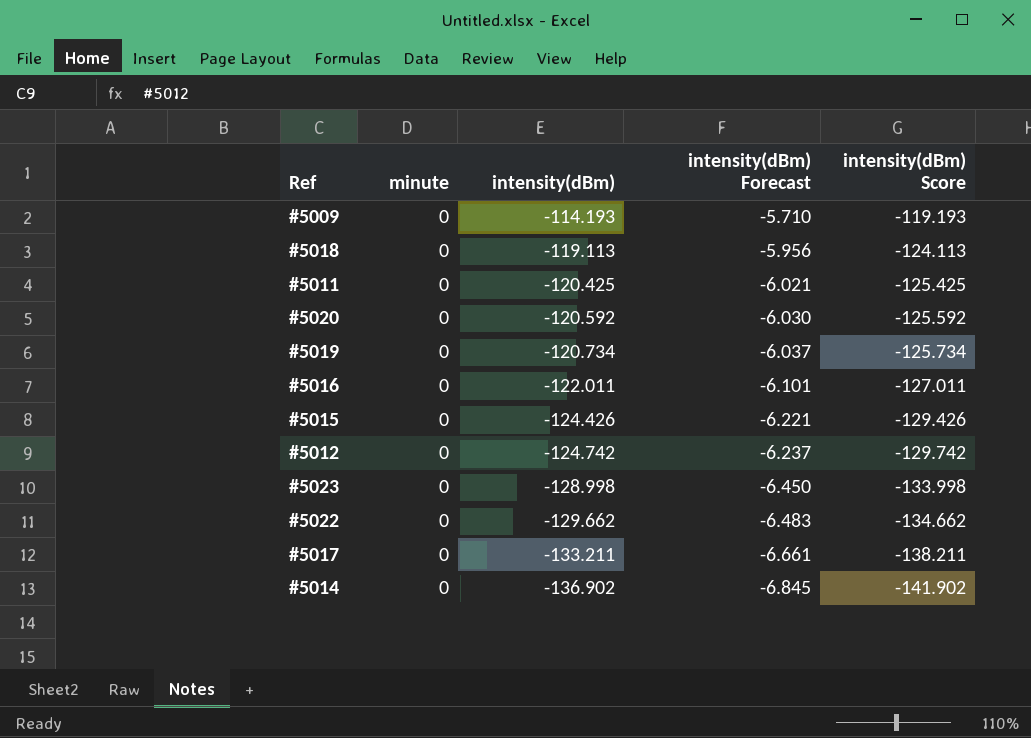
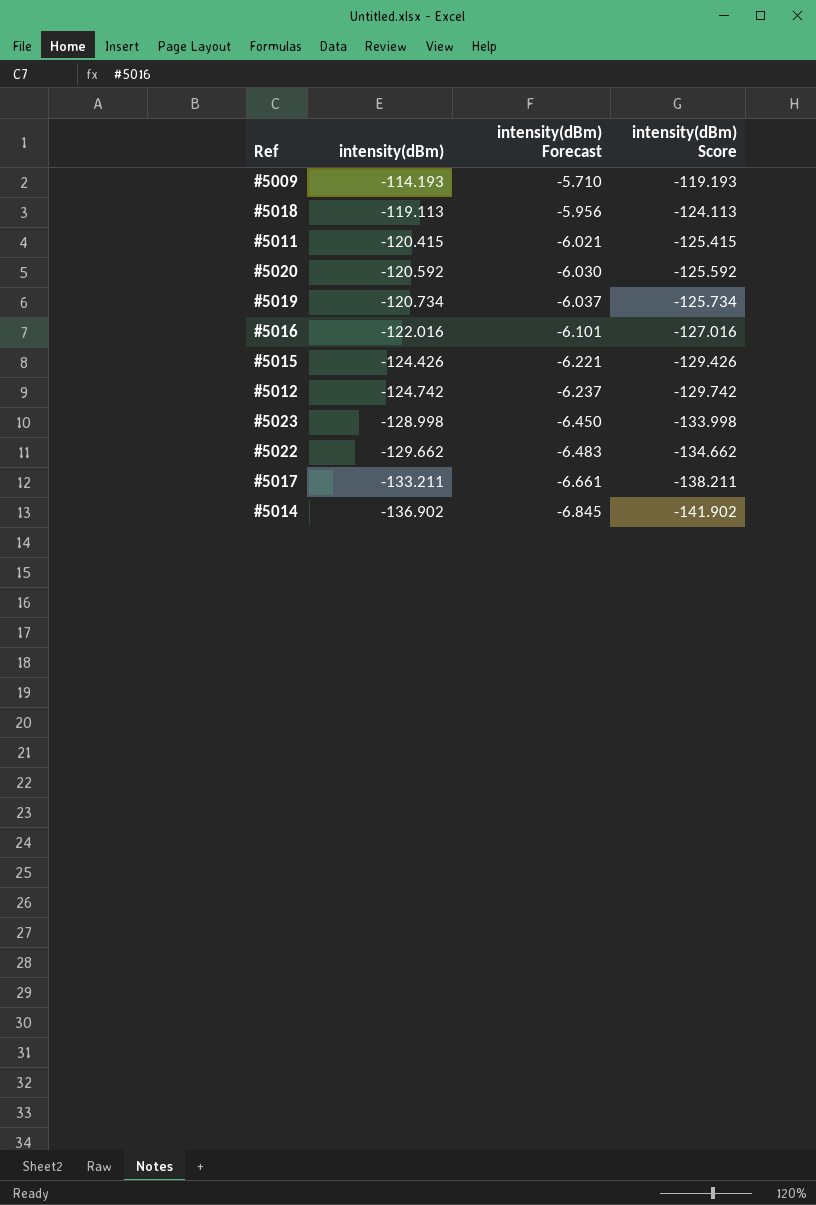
column minute | position: 2 -> none
#5011 | intensity(dBm): -120.425 -> -120.415
#5011 | intensity(dBm) Score: -125.425 -> -125.415
#5016 | intensity(dBm): -122.011 -> -122.016
#5016 | intensity(dBm) Score: -127.011 -> -127.016

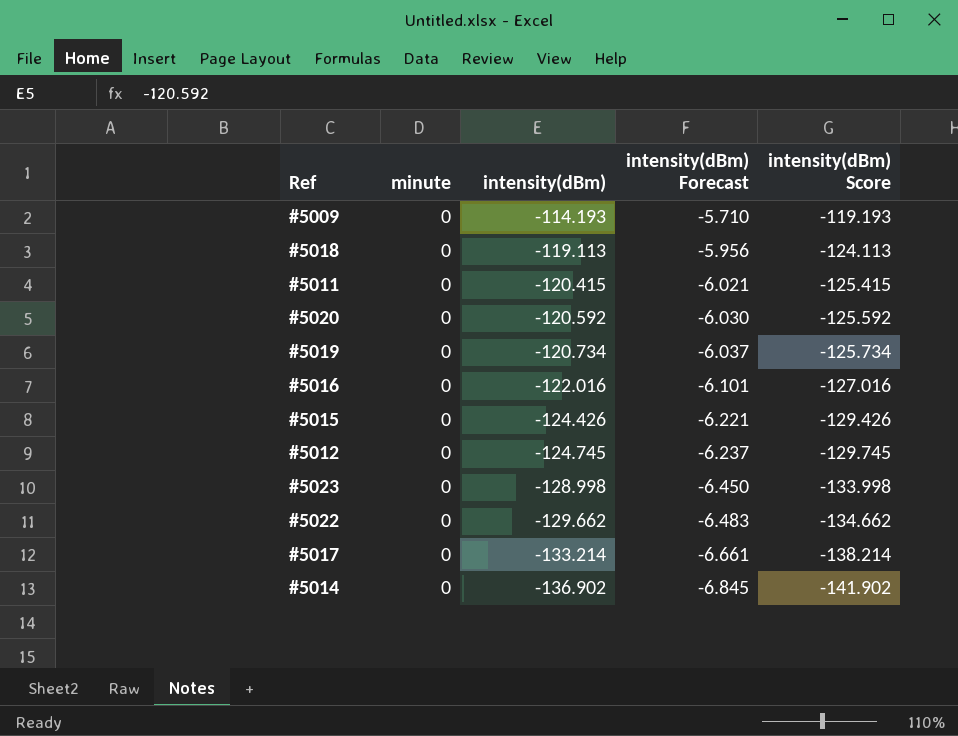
column minute | position: none -> 2
#5012 | intensity(dBm): -124.742 -> -124.745
#5012 | intensity(dBm) Score: -129.742 -> -129.745
#5017 | intensity(dBm): -133.211 -> -133.214
#5017 | intensity(dBm) Score: -138.211 -> -138.214

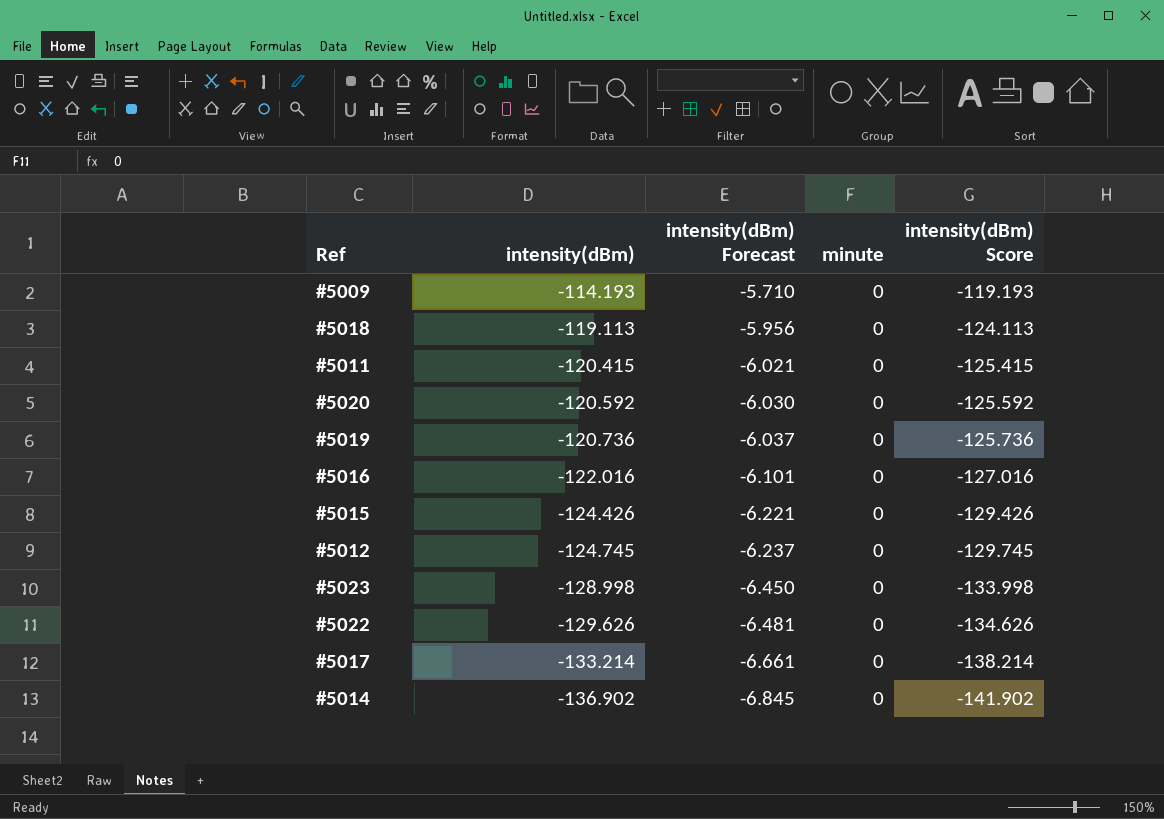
column minute | position: 2 -> 4
#5019 | intensity(dBm): -120.734 -> -120.736
#5019 | intensity(dBm) Score: -125.734 -> -125.736
#5022 | intensity(dBm): -129.662 -> -129.626
#5022 | intensity(dBm) Forecast: -6.483 -> -6.481
#5022 | intensity(dBm) Score: -134.662 -> -134.626

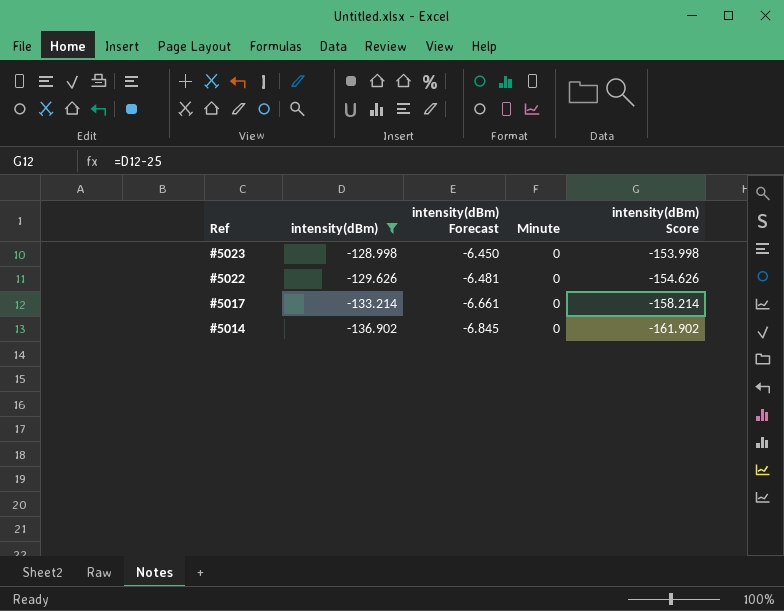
filter: none -> intensity(dBm) <= -128.998
column name: minute -> Minute
column intensity(dBm) Score | formula: [intensity(dBm)] - 5 -> [intensity(dBm)] - 25

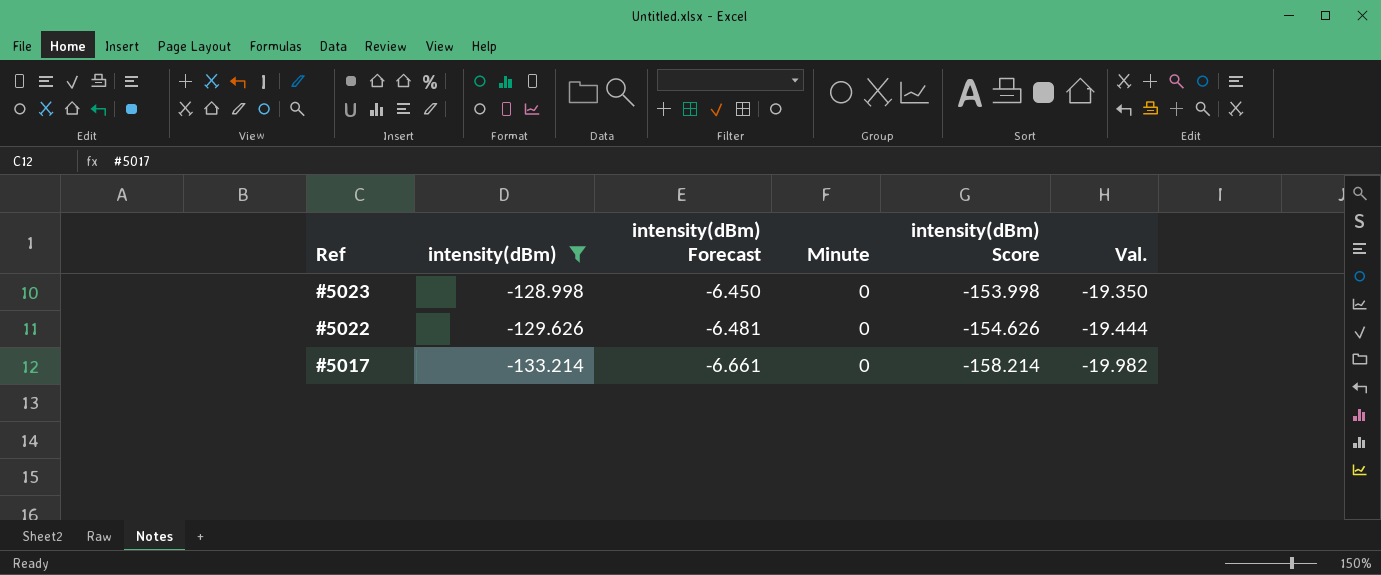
column Val. | formula: none -> [intensity(dBm)] * 0.15
row #5014: -136.902 | -6.845 | 0 | -161.902 -> none

